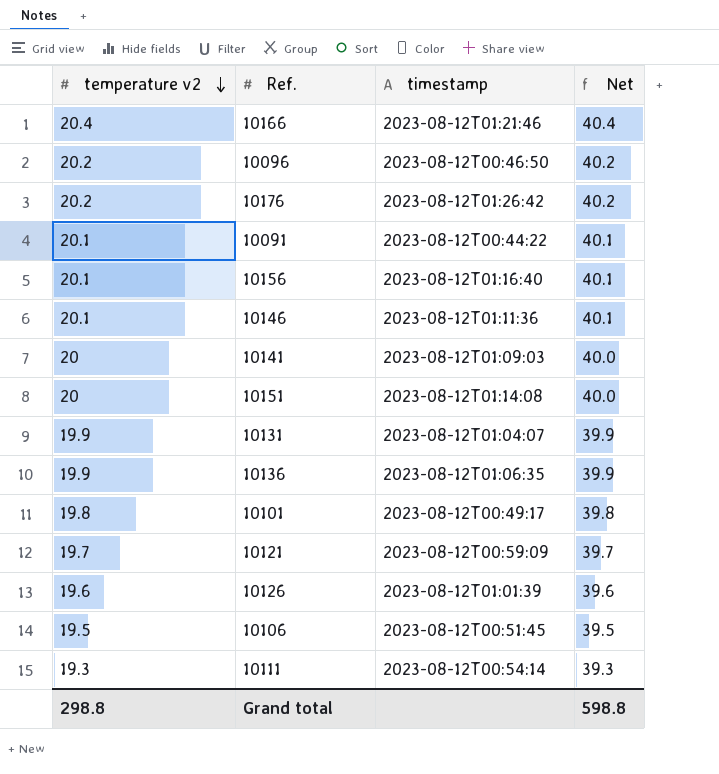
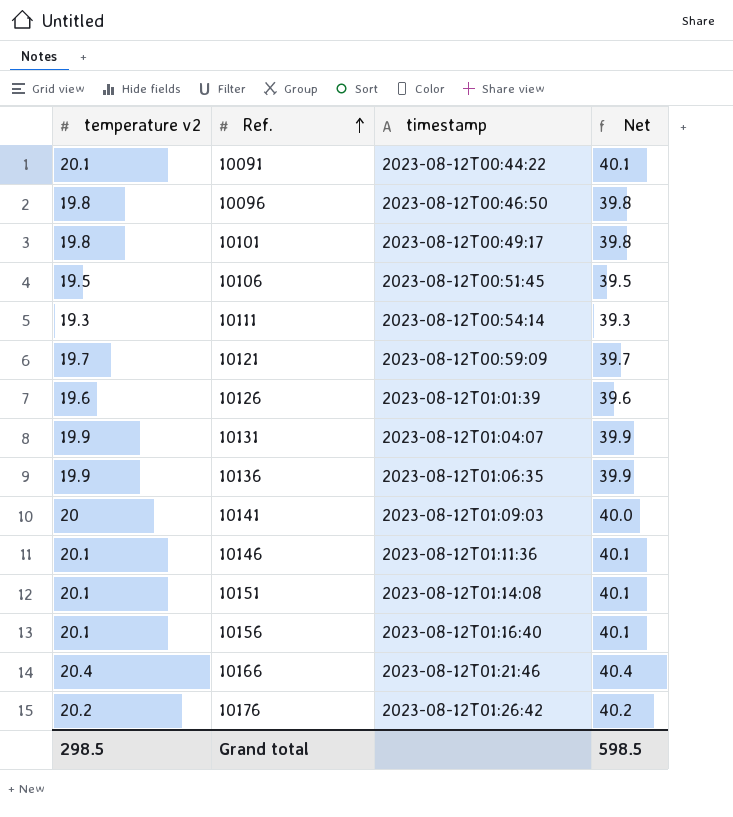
row order: temperature v2 descending -> Ref. ascending
10096 | temperature v2: 20.2 -> 19.8
10096 | Net: 40.2 -> 39.8
10151 | temperature v2: 20 -> 20.1
10151 | Net: 40.0 -> 40.1
Grand total | temperature v2: 298.8 -> 298.5
Grand total | Net: 598.8 -> 598.5

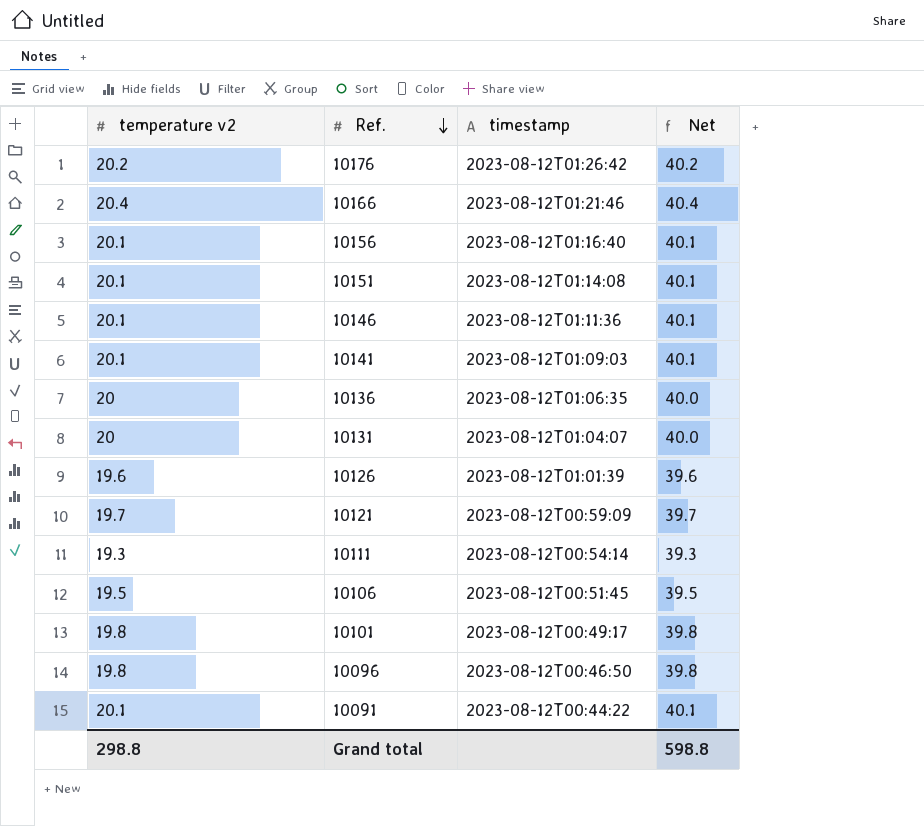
row order: Ref. ascending -> Ref. descending
10141 | temperature v2: 20 -> 20.1
10141 | Net: 40.0 -> 40.1
10136 | temperature v2: 19.9 -> 20
10136 | Net: 39.9 -> 40.0
10131 | temperature v2: 19.9 -> 20
10131 | Net: 39.9 -> 40.0
Grand total | temperature v2: 298.5 -> 298.8
Grand total | Net: 598.5 -> 598.8

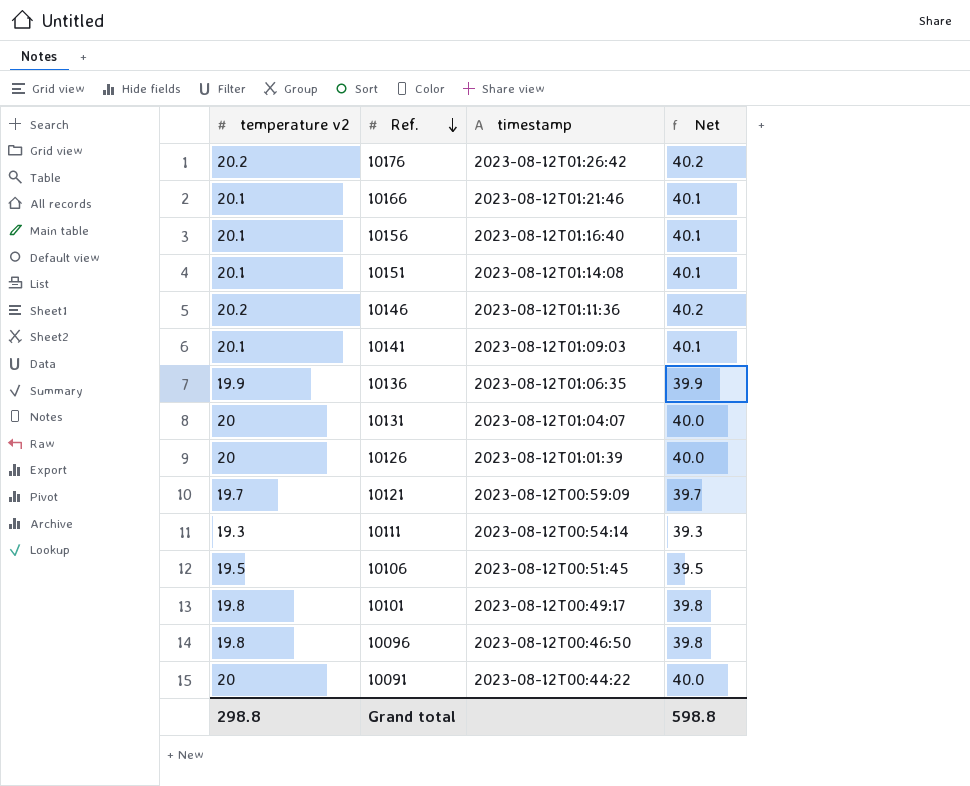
10166 | temperature v2: 20.4 -> 20.1
10166 | Net: 40.4 -> 40.1
10146 | temperature v2: 20.1 -> 20.2
10146 | Net: 40.1 -> 40.2
10136 | temperature v2: 20 -> 19.9
10136 | Net: 40.0 -> 39.9
10126 | temperature v2: 19.6 -> 20
10126 | Net: 39.6 -> 40.0
10091 | temperature v2: 20.1 -> 20
10091 | Net: 40.1 -> 40.0

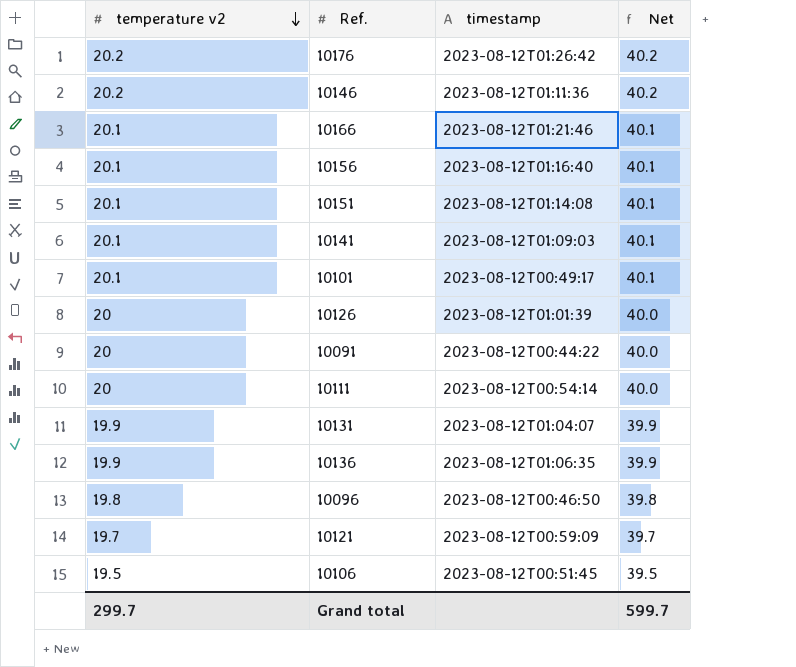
row order: Ref. descending -> temperature v2 descending
10101 | temperature v2: 19.8 -> 20.1
10101 | Net: 39.8 -> 40.1
10111 | temperature v2: 19.3 -> 20
10111 | Net: 39.3 -> 40.0
10131 | temperature v2: 20 -> 19.9
10131 | Net: 40.0 -> 39.9
Grand total | temperature v2: 298.8 -> 299.7
Grand total | Net: 598.8 -> 599.7

